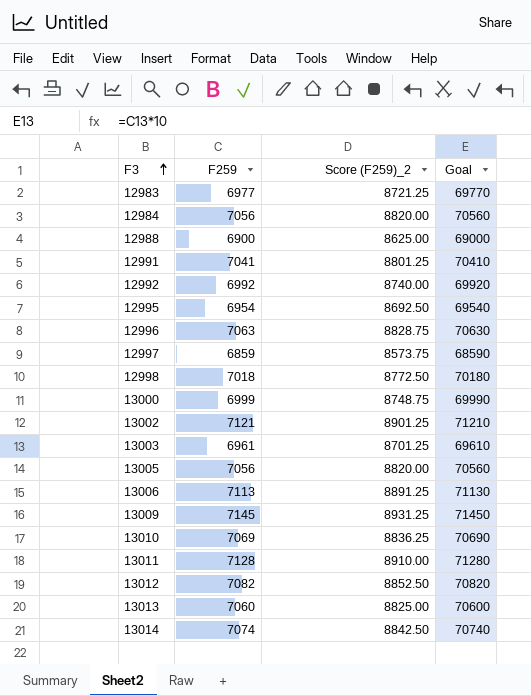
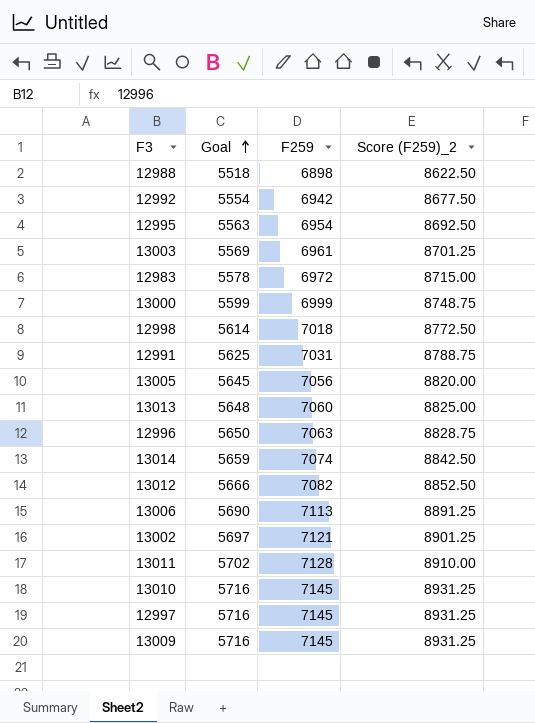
row order: F3 ascending -> Goal ascending
column Goal | formula: [F259] * 10 -> [F259] * 0.8
column Goal | position: 4 -> 2
row 12984: 7056 | 8820.00 | 70560 -> none
12988 | F259: 6900 -> 6898
12988 | Score (F259)_2: 8625.00 -> 8622.50
12992 | F259: 6992 -> 6942
12992 | Score (F259)_2: 8740.00 -> 8677.50
12983 | F259: 6977 -> 6972
12983 | Score (F259)_2: 8721.25 -> 8715.00
12991 | F259: 7041 -> 7031
12991 | Score (F259)_2: 8801.25 -> 8788.75
13010 | F259: 7069 -> 7145
13010 | Score (F259)_2: 8836.25 -> 8931.25
12997 | F259: 6859 -> 7145
12997 | Score (F259)_2: 8573.75 -> 8931.25

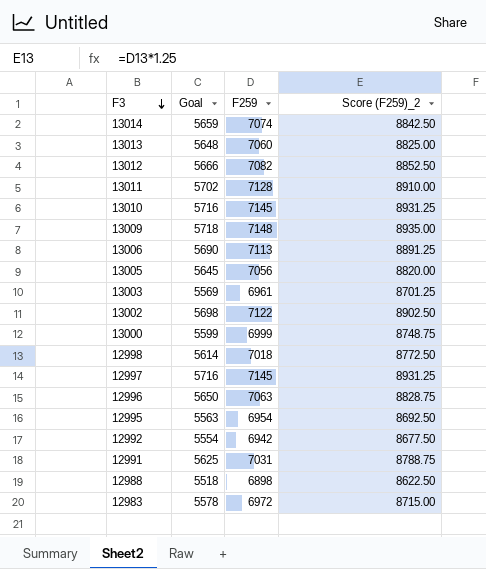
row order: Goal ascending -> F3 descending
13009 | Goal: 5716 -> 5718
13009 | F259: 7145 -> 7148
13009 | Score (F259)_2: 8931.25 -> 8935.00
13002 | Goal: 5697 -> 5698
13002 | F259: 7121 -> 7122
13002 | Score (F259)_2: 8901.25 -> 8902.50

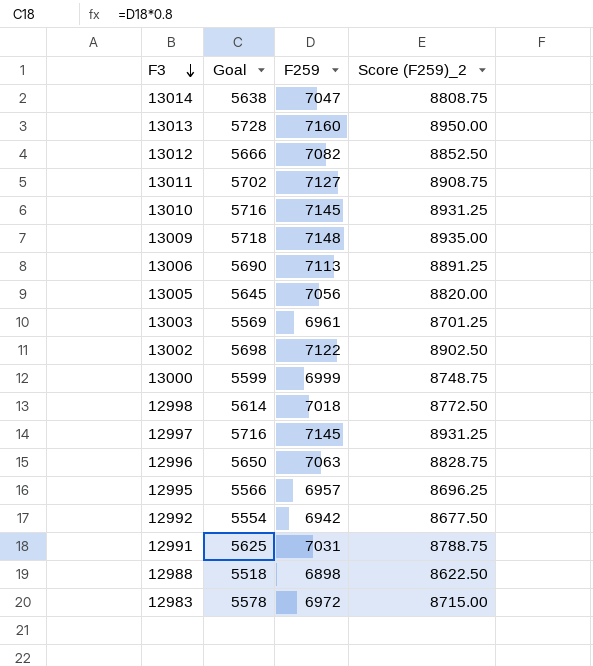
13014 | Goal: 5659 -> 5638
13014 | F259: 7074 -> 7047
13014 | Score (F259)_2: 8842.50 -> 8808.75
13013 | Goal: 5648 -> 5728
13013 | F259: 7060 -> 7160
13013 | Score (F259)_2: 8825.00 -> 8950.00
13011 | F259: 7128 -> 7127
13011 | Score (F259)_2: 8910.00 -> 8908.75
12995 | Goal: 5563 -> 5566
12995 | F259: 6954 -> 6957
12995 | Score (F259)_2: 8692.50 -> 8696.25

